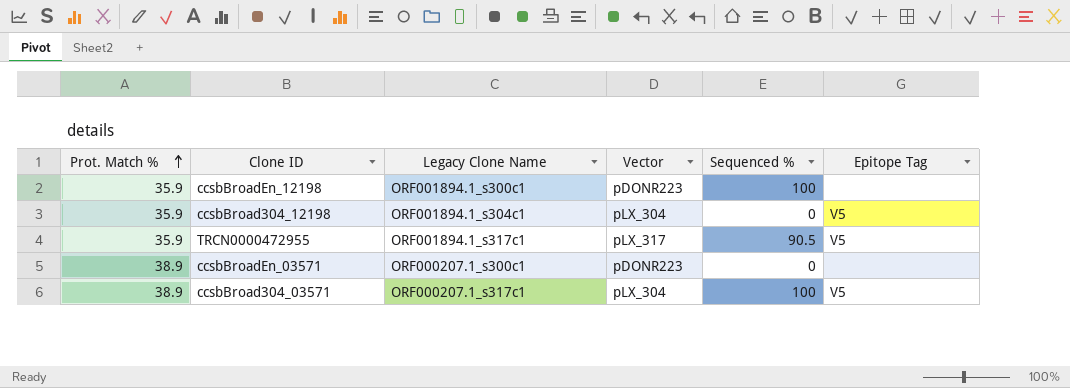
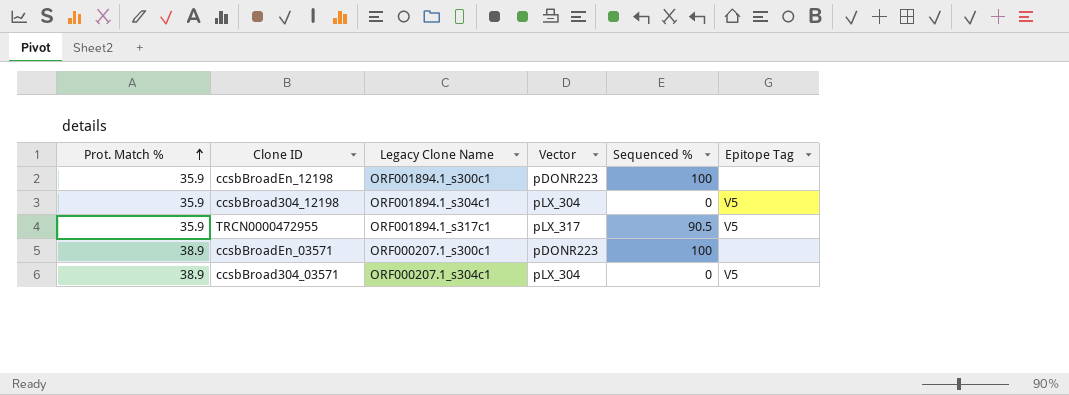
ccsbBroadEn_03571 | Sequenced %: 0 -> 100
ccsbBroad304_03571 | Legacy Clone Name: ORF000207.1_s317c1 -> ORF000207.1_s304c1
ccsbBroad304_03571 | Sequenced %: 100 -> 0

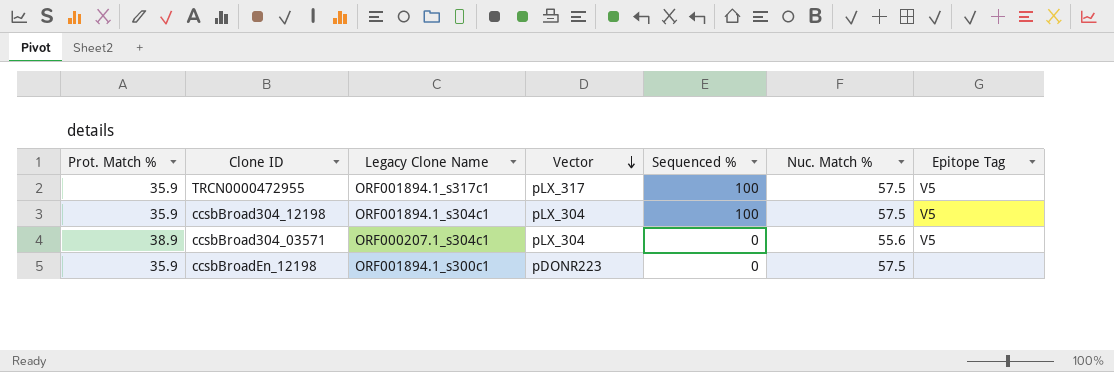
row order: Prot. Match % ascending -> Vector descending
column Nuc. Match % | position: none -> 6
row ccsbBroadEn_03571: 38.9 | ORF000207.1_s300c1 | pDONR223 | 100 | none -> none
TRCN0000472955 | Sequenced %: 90.5 -> 100
ccsbBroad304_12198 | Sequenced %: 0 -> 100
ccsbBroadEn_12198 | Sequenced %: 100 -> 0

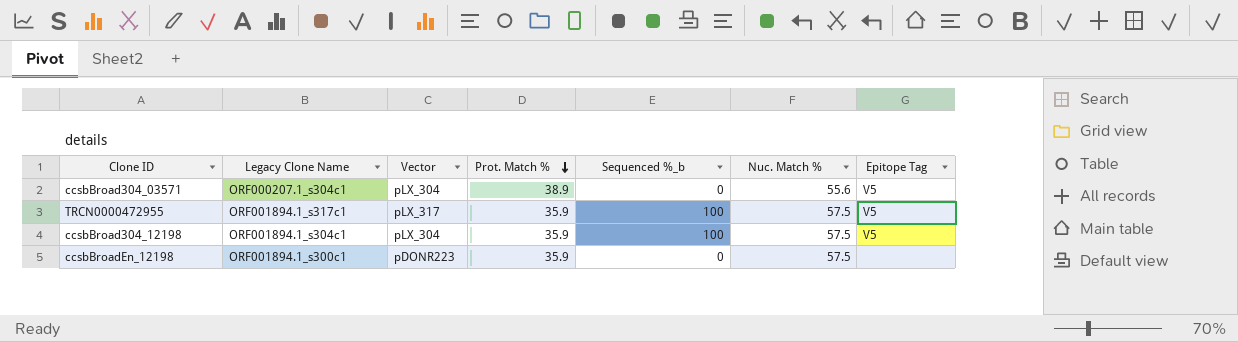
row order: Vector descending -> Prot. Match % descending
column Prot. Match % | position: 1 -> 4
column name: Sequenced % -> Sequenced %_b

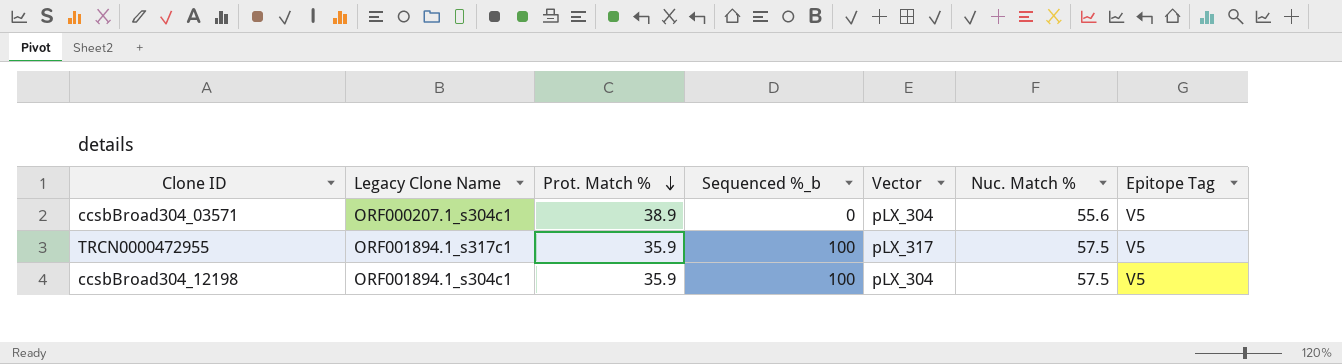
column Vector | position: 3 -> 5
row ccsbBroadEn_12198: ORF001894.1_s300c1 | pDONR223 | 35.9 | 0 | 57.5 | none -> none

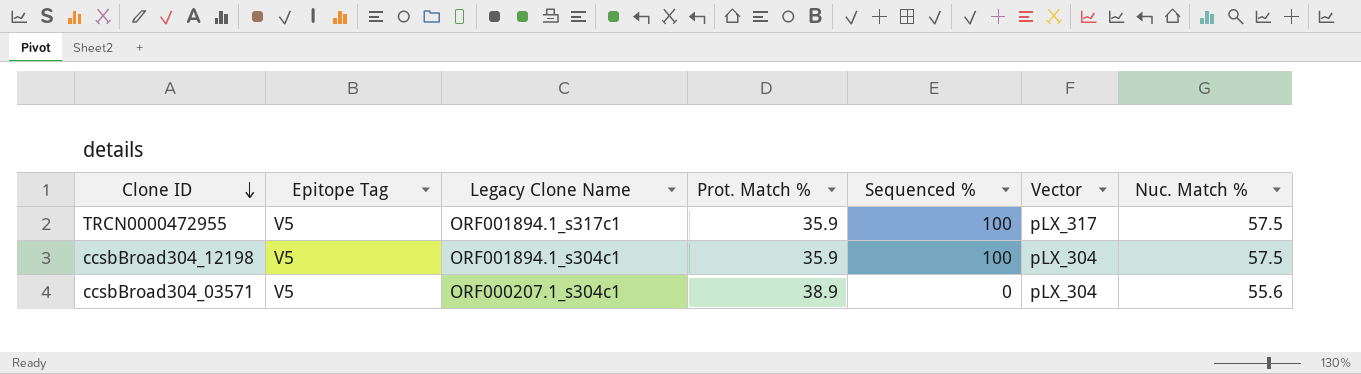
row order: Prot. Match % descending -> Clone ID descending
column Epitope Tag | position: 7 -> 2
column name: Sequenced %_b -> Sequenced %

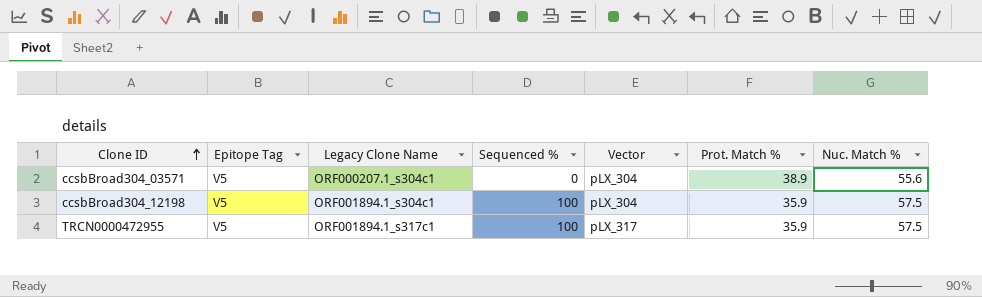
row order: Clone ID descending -> Clone ID ascending
column Prot. Match % | position: 4 -> 6

